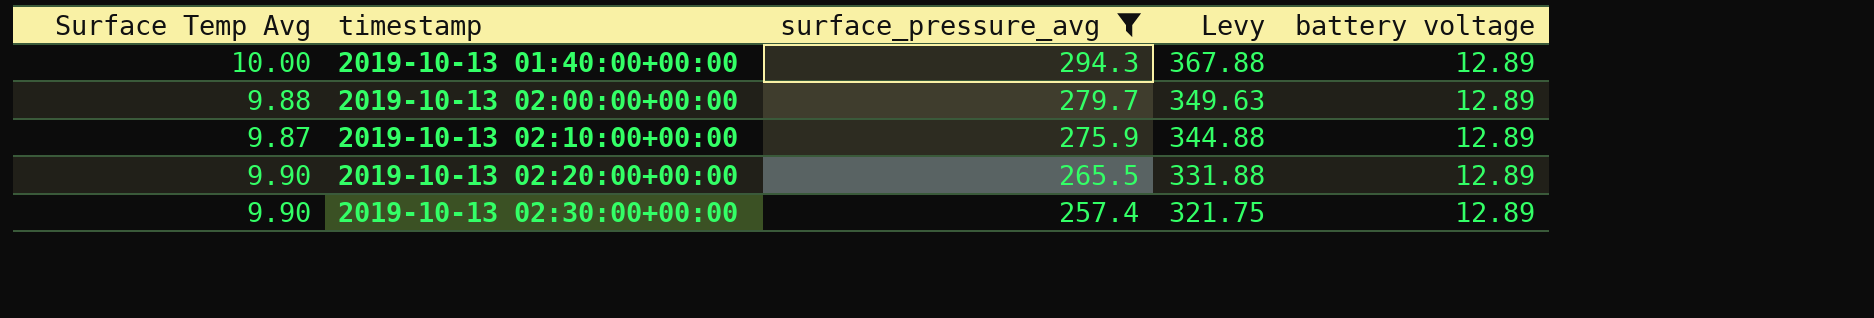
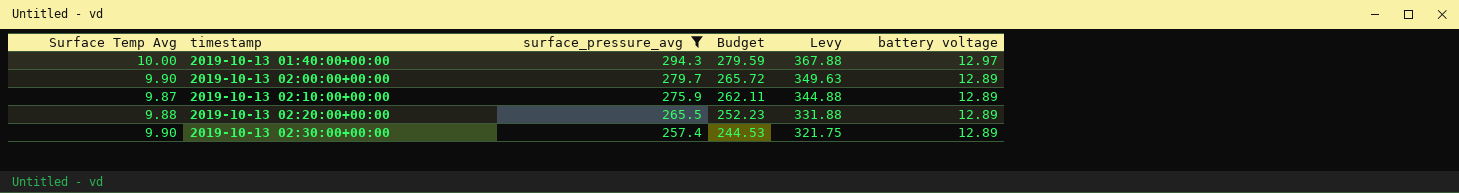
column Budget | formula: none -> [surface_pressure_avg] * 0.95
2019-10-13 01:40:00+00:00 | battery voltage: 12.89 -> 12.97
2019-10-13 02:00:00+00:00 | Surface Temp Avg: 9.88 -> 9.90
2019-10-13 02:20:00+00:00 | Surface Temp Avg: 9.90 -> 9.88

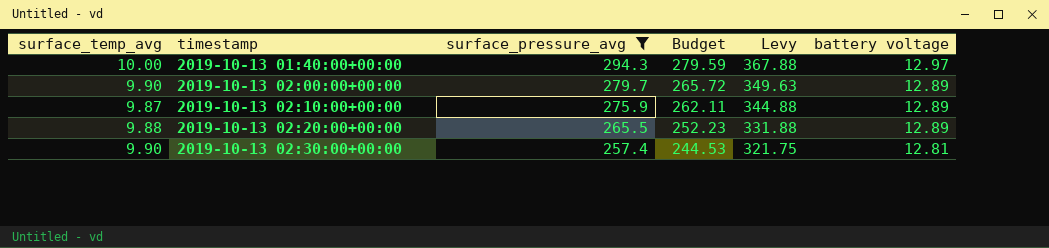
column name: Surface Temp Avg -> surface_temp_avg
2019-10-13 02:30:00+00:00 | battery voltage: 12.89 -> 12.81

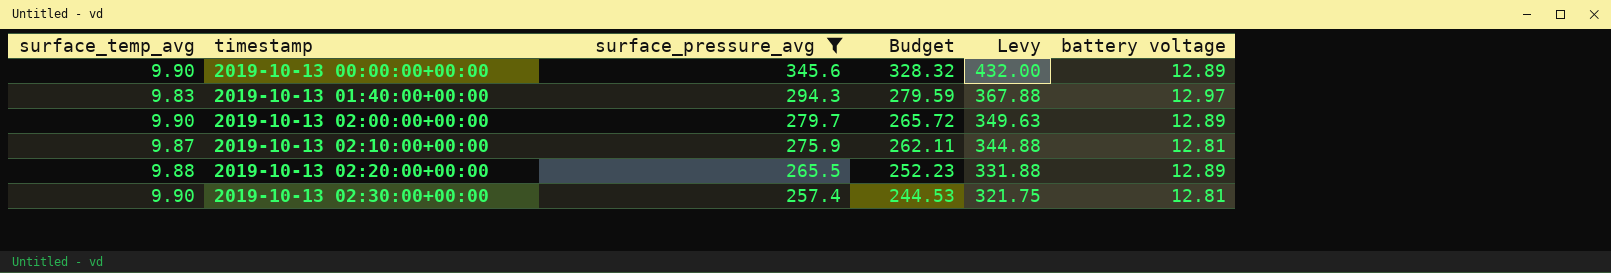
row 2019-10-13 00:00:00+00:00: none -> 9.90 | 345.6 | 328.32 | 432.00 | 12.89
2019-10-13 01:40:00+00:00 | surface_temp_avg: 10.00 -> 9.83
2019-10-13 02:10:00+00:00 | battery voltage: 12.89 -> 12.81

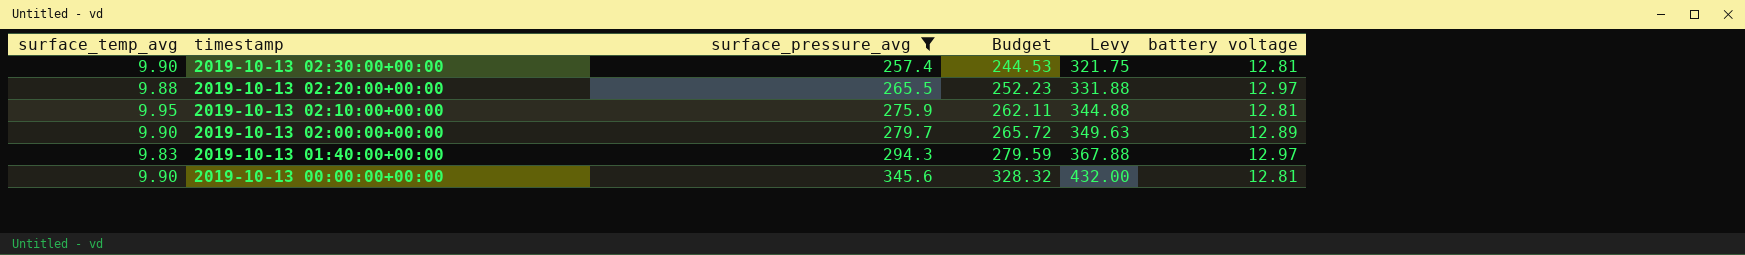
row order: timestamp ascending -> timestamp descending
2019-10-13 02:20:00+00:00 | battery voltage: 12.89 -> 12.97
2019-10-13 02:10:00+00:00 | surface_temp_avg: 9.87 -> 9.95
2019-10-13 00:00:00+00:00 | battery voltage: 12.89 -> 12.81

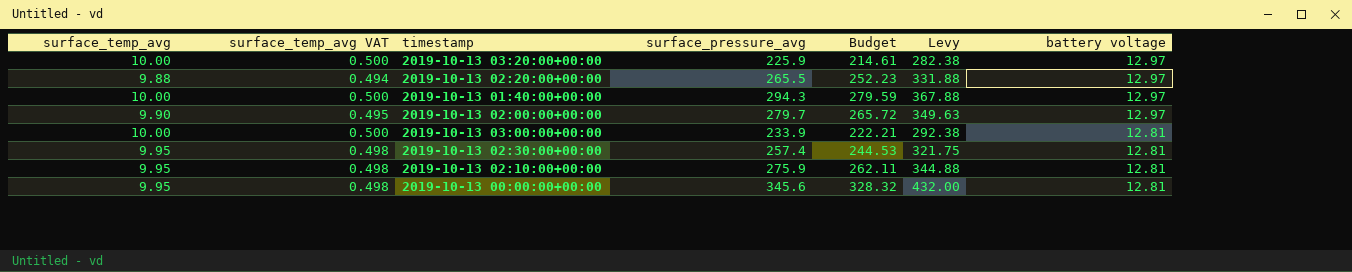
filter: surface_pressure_avg >= 257.4 -> none
row order: timestamp descending -> battery voltage descending
column surface_temp_avg VAT | formula: none -> [surface_temp_avg] * 0.05
2019-10-13 01:40:00+00:00 | surface_temp_avg: 9.83 -> 10.00
2019-10-13 02:00:00+00:00 | battery voltage: 12.89 -> 12.97
2019-10-13 02:30:00+00:00 | surface_temp_avg: 9.90 -> 9.95
2019-10-13 00:00:00+00:00 | surface_temp_avg: 9.90 -> 9.95

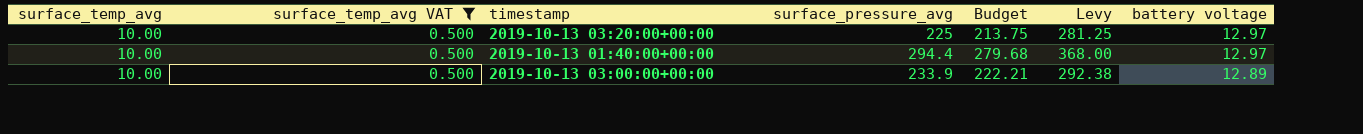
filter: none -> surface_temp_avg VAT = 0.500
2019-10-13 03:20:00+00:00 | surface_pressure_avg: 225.9 -> 225
2019-10-13 03:20:00+00:00 | Budget: 214.61 -> 213.75
2019-10-13 03:20:00+00:00 | Levy: 282.38 -> 281.25
2019-10-13 01:40:00+00:00 | surface_pressure_avg: 294.3 -> 294.4
2019-10-13 01:40:00+00:00 | Budget: 279.59 -> 279.68
2019-10-13 01:40:00+00:00 | Levy: 367.88 -> 368.00
2019-10-13 03:00:00+00:00 | battery voltage: 12.81 -> 12.89

